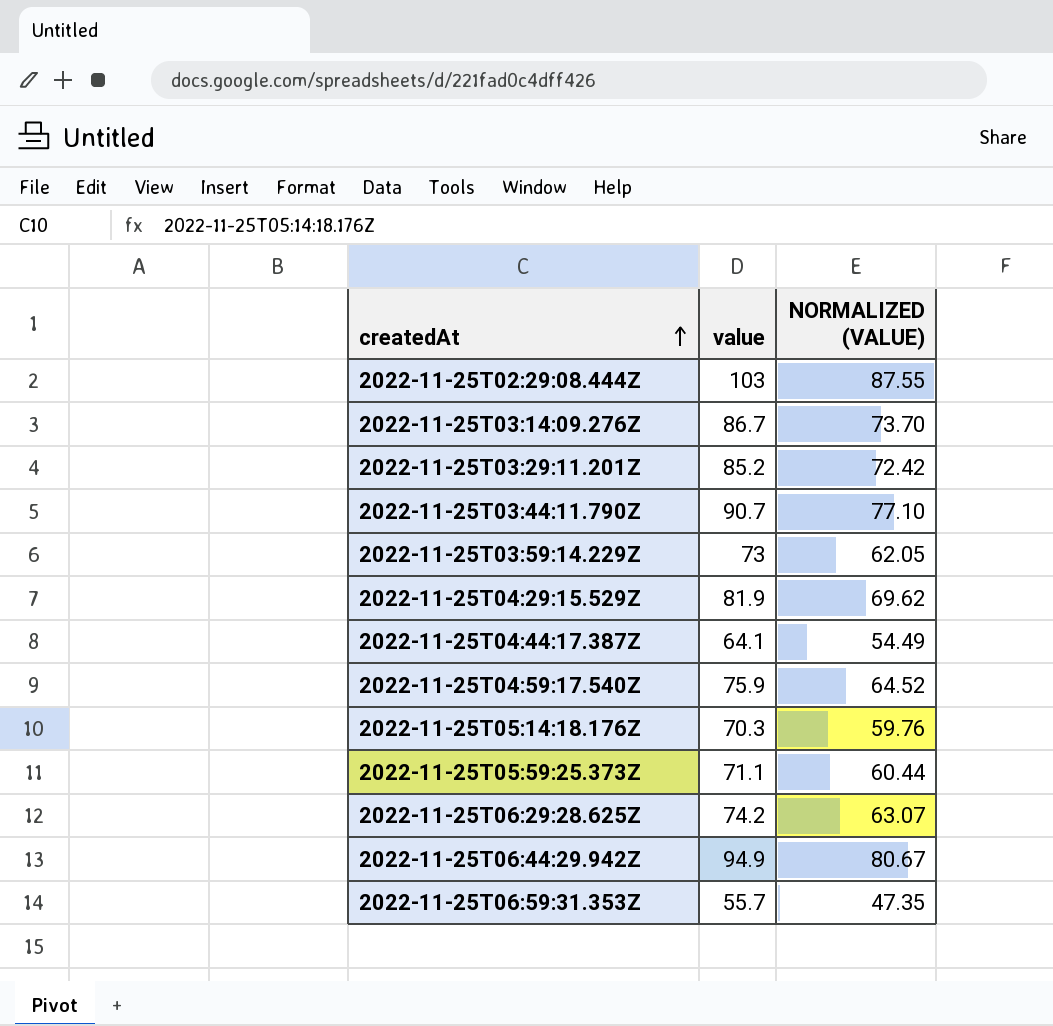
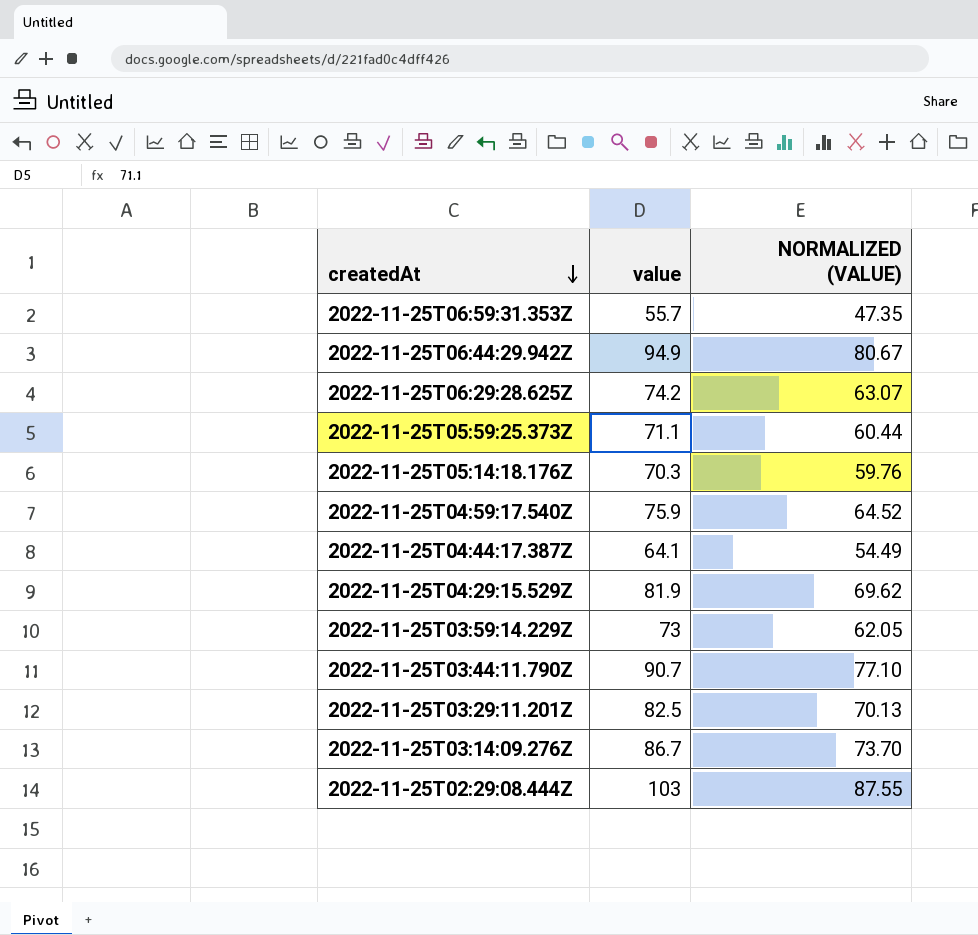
row order: createdAt ascending -> createdAt descending
2022-11-25T03:29:11.201Z | value: 85.2 -> 82.5
2022-11-25T03:29:11.201Z | NORMALIZED (VALUE): 72.42 -> 70.13

